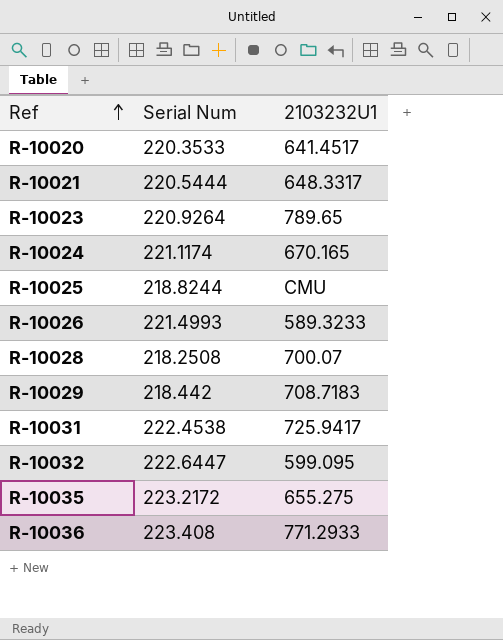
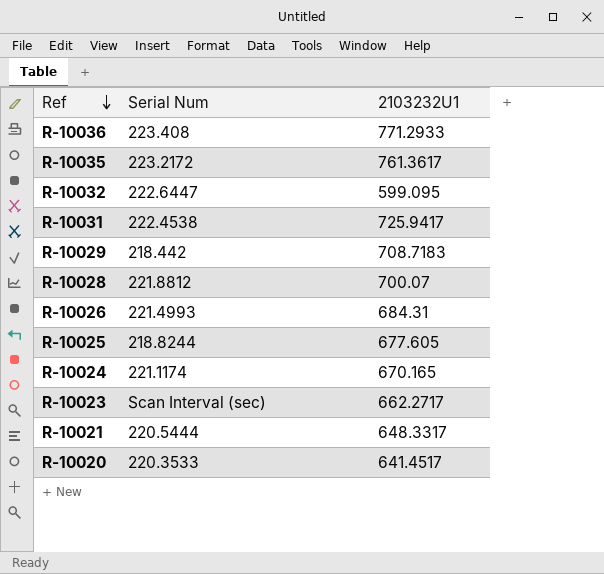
row order: Ref ascending -> Ref descending
R-10035 | 2103232U1: 655.275 -> 761.3617
R-10028 | Serial Num: 218.2508 -> 221.8812
R-10026 | 2103232U1: 589.3233 -> 684.31
R-10025 | 2103232U1: CMU -> 677.605
R-10023 | Serial Num: 220.9264 -> Scan Interval (sec)
R-10023 | 2103232U1: 789.65 -> 662.2717

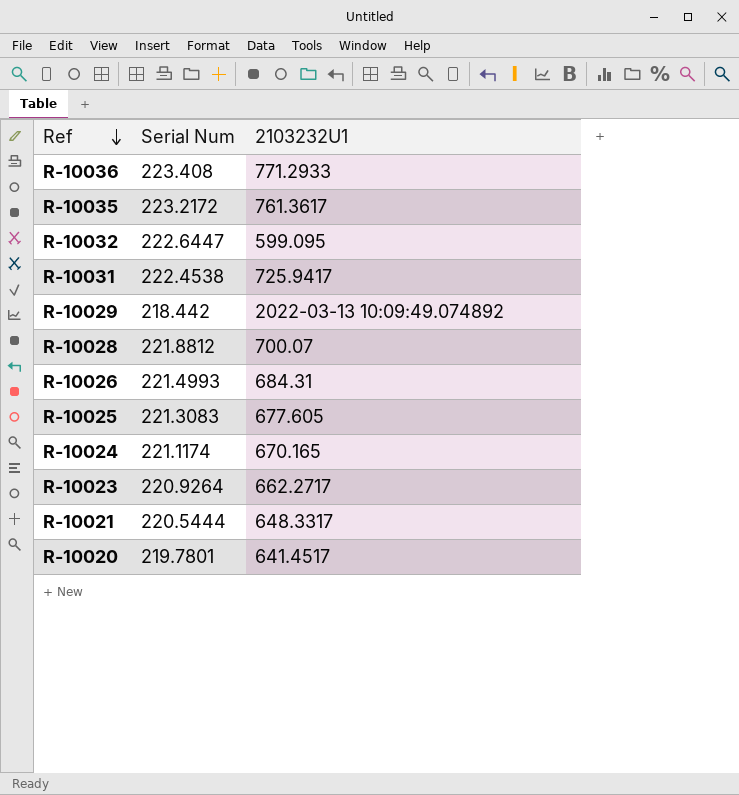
R-10029 | 2103232U1: 708.7183 -> 2022-03-13 10:09:49.074892
R-10025 | Serial Num: 218.8244 -> 221.3083
R-10023 | Serial Num: Scan Interval (sec) -> 220.9264
R-10020 | Serial Num: 220.3533 -> 219.7801

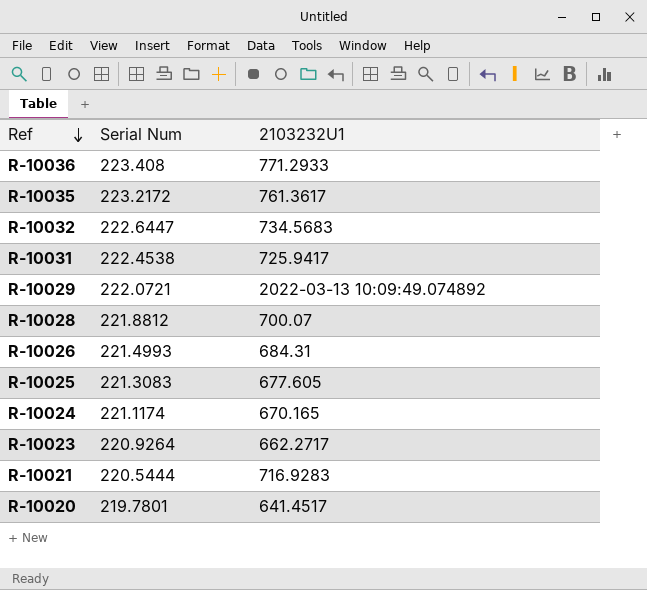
R-10032 | 2103232U1: 599.095 -> 734.5683
R-10029 | Serial Num: 218.442 -> 222.0721
R-10021 | 2103232U1: 648.3317 -> 716.9283

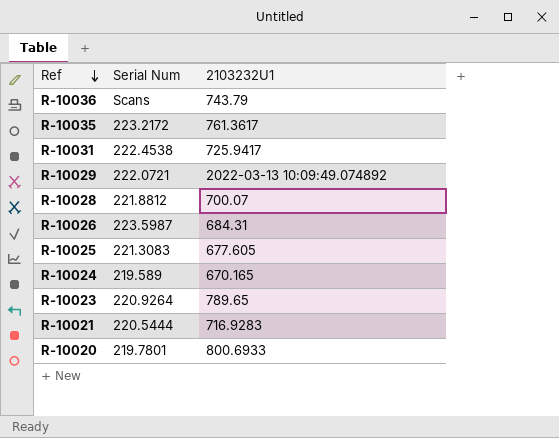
row R-10032: 222.6447 | 734.5683 -> none
R-10036 | Serial Num: 223.408 -> Scans
R-10036 | 2103232U1: 771.2933 -> 743.79
R-10026 | Serial Num: 221.4993 -> 223.5987
R-10024 | Serial Num: 221.1174 -> 219.589
R-10023 | 2103232U1: 662.2717 -> 789.65
R-10020 | 2103232U1: 641.4517 -> 800.6933

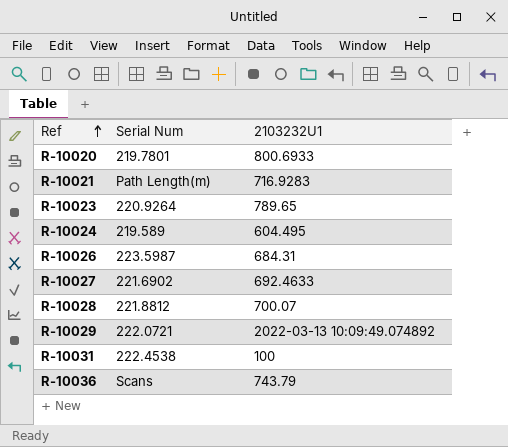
row order: Ref descending -> Ref ascending
row R-10035: 223.2172 | 761.3617 -> none
row R-10025: 221.3083 | 677.605 -> none
R-10021 | Serial Num: 220.5444 -> Path Length(m)
R-10024 | 2103232U1: 670.165 -> 604.495
row R-10027: none -> 221.6902 | 692.4633
R-10031 | 2103232U1: 725.9417 -> 100

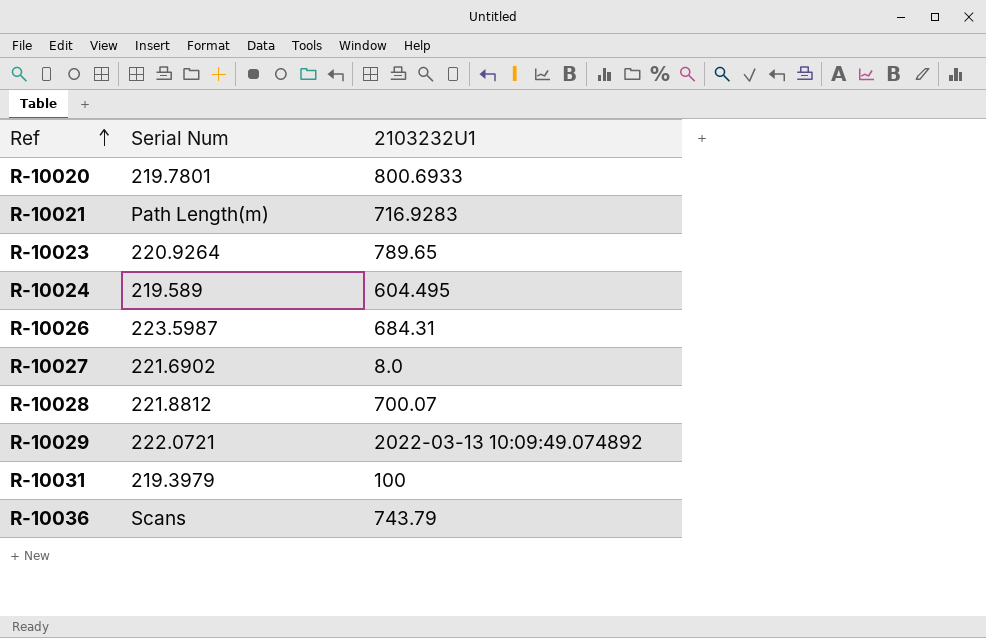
R-10027 | 2103232U1: 692.4633 -> 8.0
R-10031 | Serial Num: 222.4538 -> 219.3979

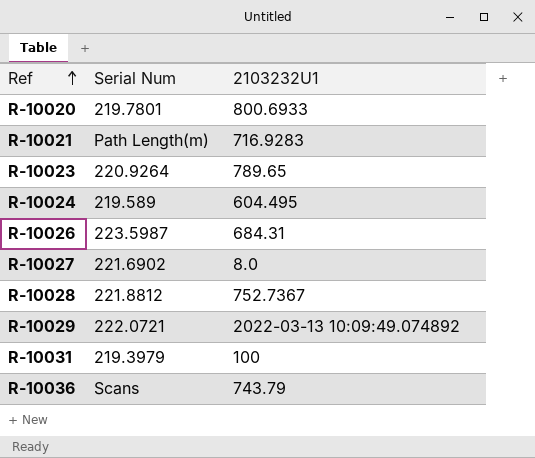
R-10028 | 2103232U1: 700.07 -> 752.7367

